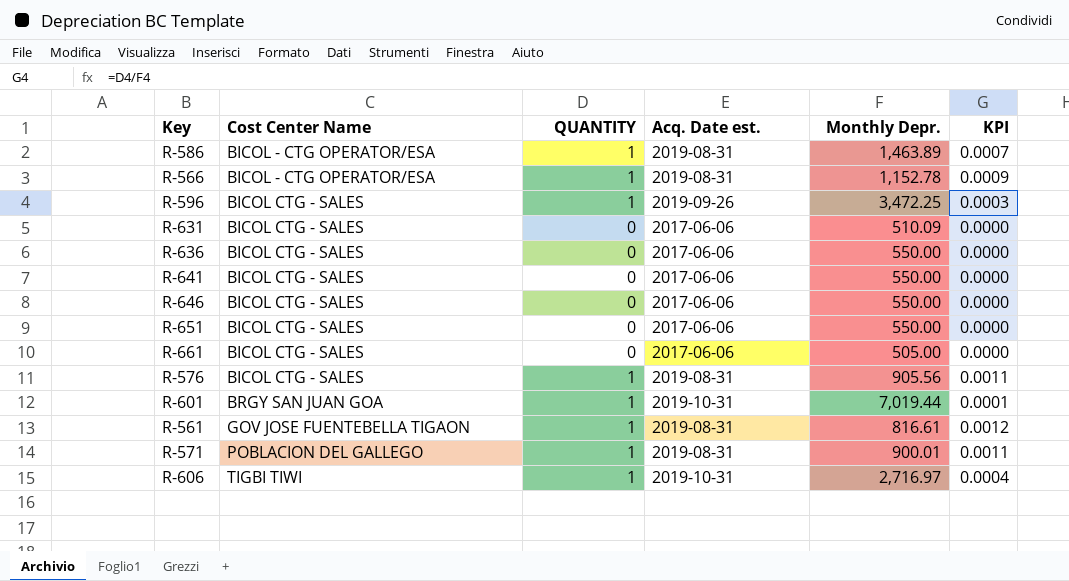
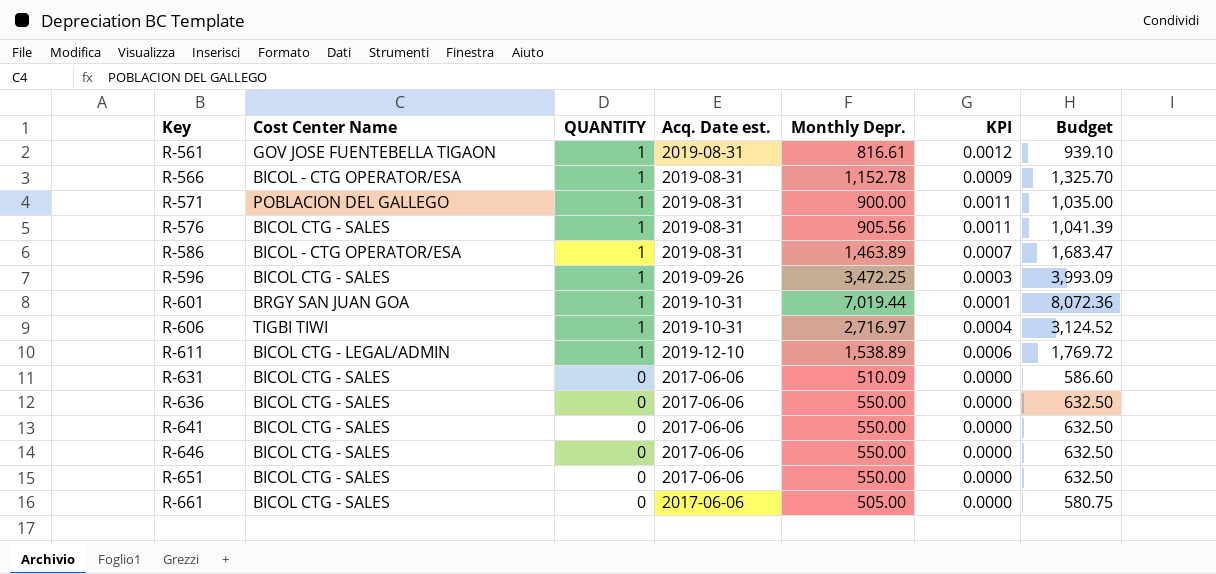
row order: Cost Center Name ascending -> Key ascending
column Budget | formula: none -> [Monthly Depr.] * 1.15
R-571 | Monthly Depr.: 900.01 -> 900.00
row R-611: none -> BICOL CTG - LEGAL/ADMIN | 1 | 2019-12-10 | 1,538.89 | 0.0006 | 1,769.72

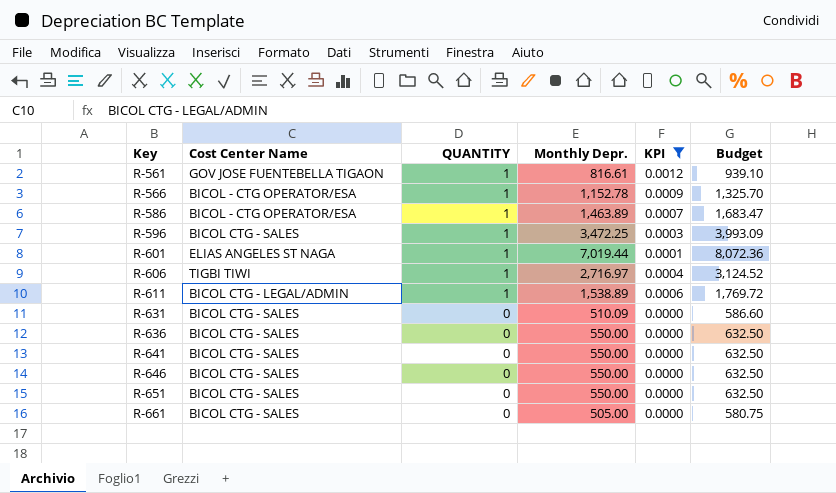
filter: none -> KPI != 0.0011
column Acq. Date est. | position: 4 -> none
R-601 | Cost Center Name: BRGY SAN JUAN GOA -> ELIAS ANGELES ST NAGA

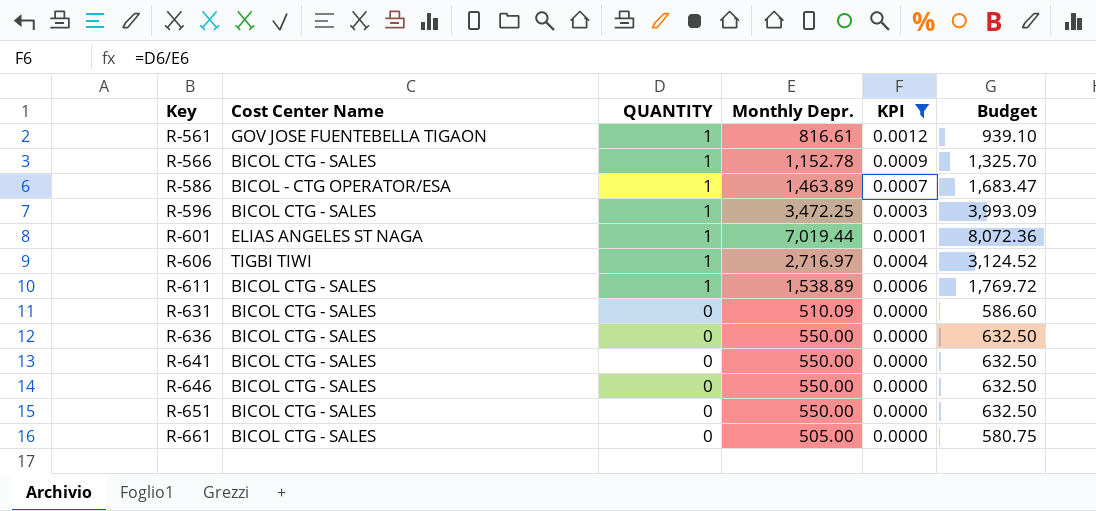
R-566 | Cost Center Name: BICOL - CTG OPERATOR/ESA -> BICOL CTG - SALES
R-611 | Cost Center Name: BICOL CTG - LEGAL/ADMIN -> BICOL CTG - SALES

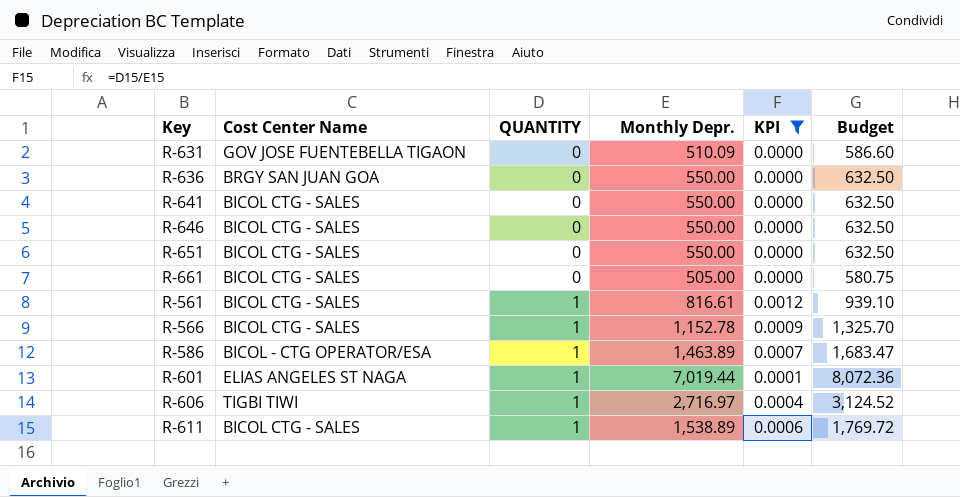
row order: Key ascending -> QUANTITY ascending
row R-596: BICOL CTG - SALES | 1 | 3,472.25 | 0.0003 | 3,993.09 -> none
R-631 | Cost Center Name: BICOL CTG - SALES -> GOV JOSE FUENTEBELLA TIGAON
R-636 | Cost Center Name: BICOL CTG - SALES -> BRGY SAN JUAN GOA
R-561 | Cost Center Name: GOV JOSE FUENTEBELLA TIGAON -> BICOL CTG - SALES

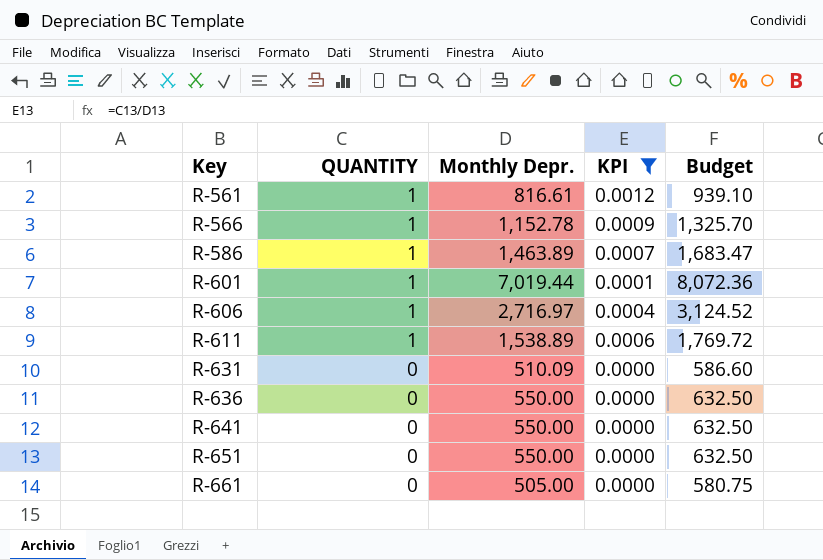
row order: QUANTITY ascending -> Key ascending
column Cost Center Name | position: 2 -> none
row R-646: BICOL CTG - SALES | 0 | 550.00 | 0.0000 | 632.50 -> none

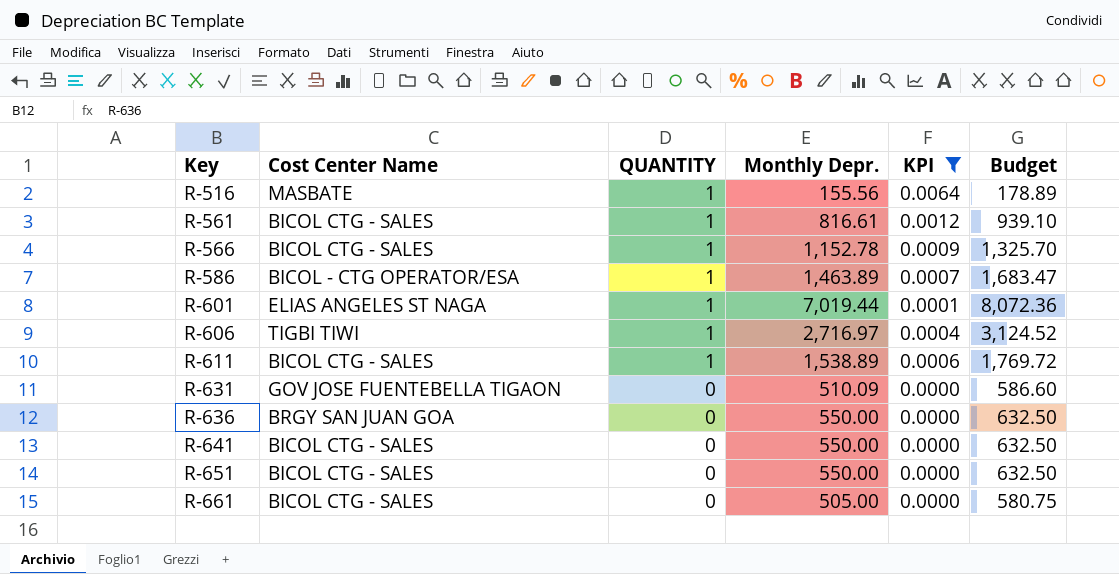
column Cost Center Name | position: none -> 2
row R-516: none -> MASBATE | 1 | 155.56 | 0.0064 | 178.89

